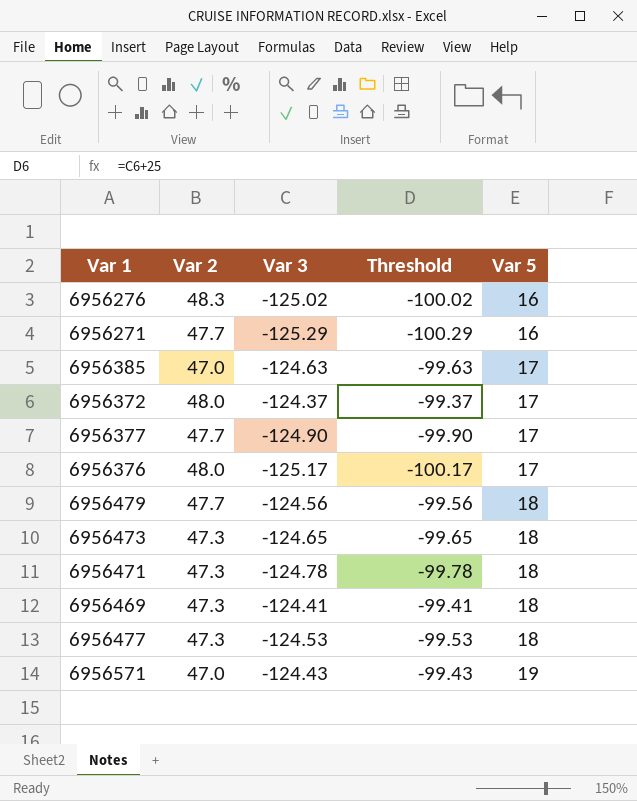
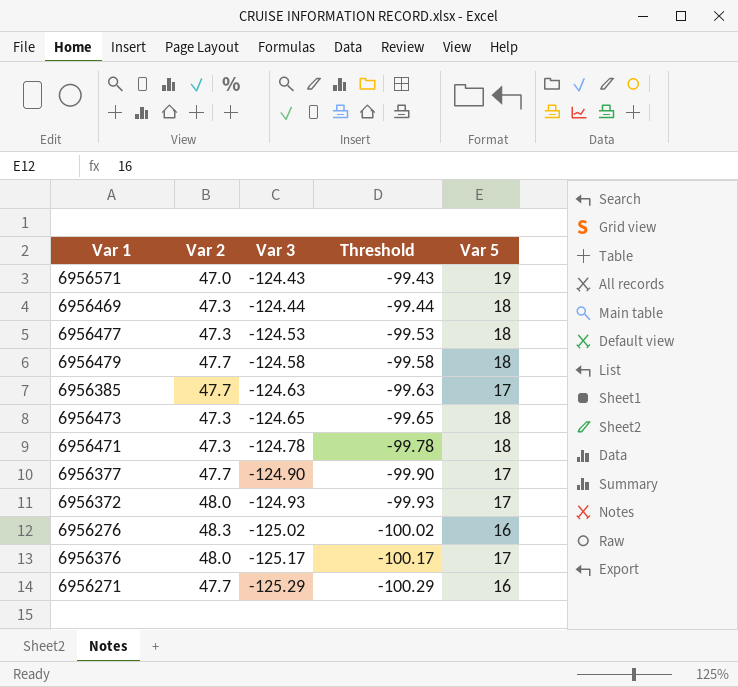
row order: Var 5 ascending -> Var 3 descending
6956469 | Var 3: -124.41 -> -124.44
6956469 | Threshold: -99.41 -> -99.44
6956479 | Var 3: -124.56 -> -124.58
6956479 | Threshold: -99.56 -> -99.58
6956385 | Var 2: 47.0 -> 47.7
6956372 | Var 3: -124.37 -> -124.93
6956372 | Threshold: -99.37 -> -99.93

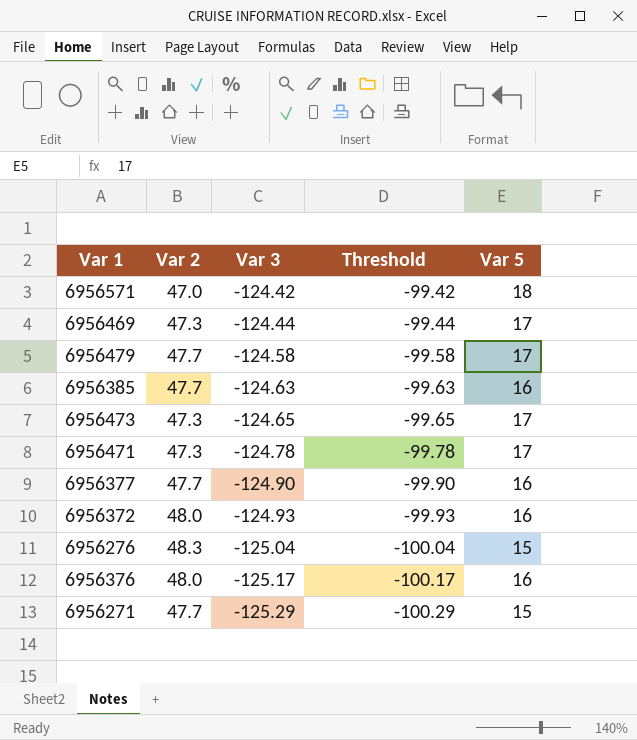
row 6956477: 47.3 | -124.53 | -99.53 | 18 -> none
6956571 | Var 3: -124.43 -> -124.42
6956571 | Threshold: -99.43 -> -99.42
6956571 | Var 5: 19 -> 18
6956469 | Var 5: 18 -> 17
6956479 | Var 5: 18 -> 17
6956385 | Var 5: 17 -> 16
6956473 | Var 5: 18 -> 17
6956471 | Var 5: 18 -> 17
6956377 | Var 5: 17 -> 16
6956372 | Var 5: 17 -> 16
6956276 | Var 3: -125.02 -> -125.04
6956276 | Threshold: -100.02 -> -100.04
6956276 | Var 5: 16 -> 15
6956376 | Var 5: 17 -> 16
6956271 | Var 5: 16 -> 15

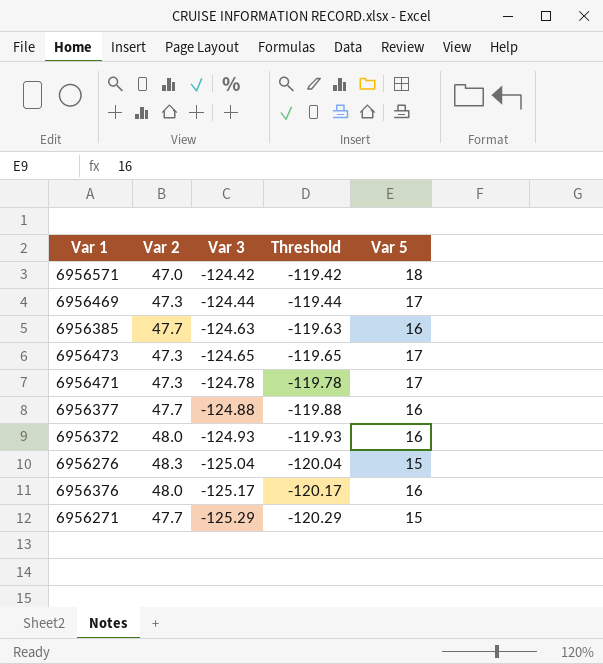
column Threshold | formula: [Var 3] + 25 -> [Var 3] + 5
row 6956479: 47.7 | -124.58 | -99.58 | 17 -> none
6956377 | Var 3: -124.90 -> -124.88

